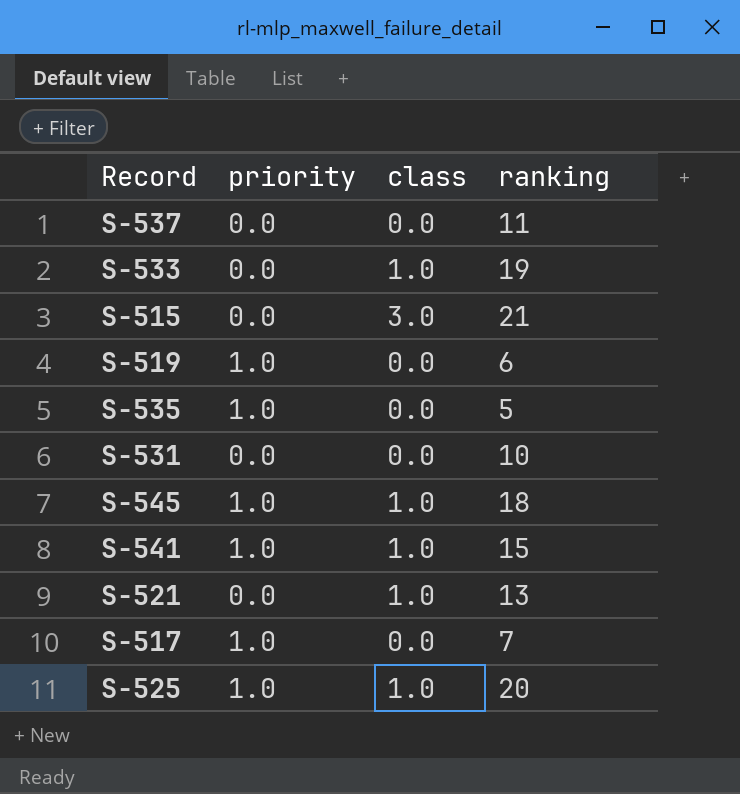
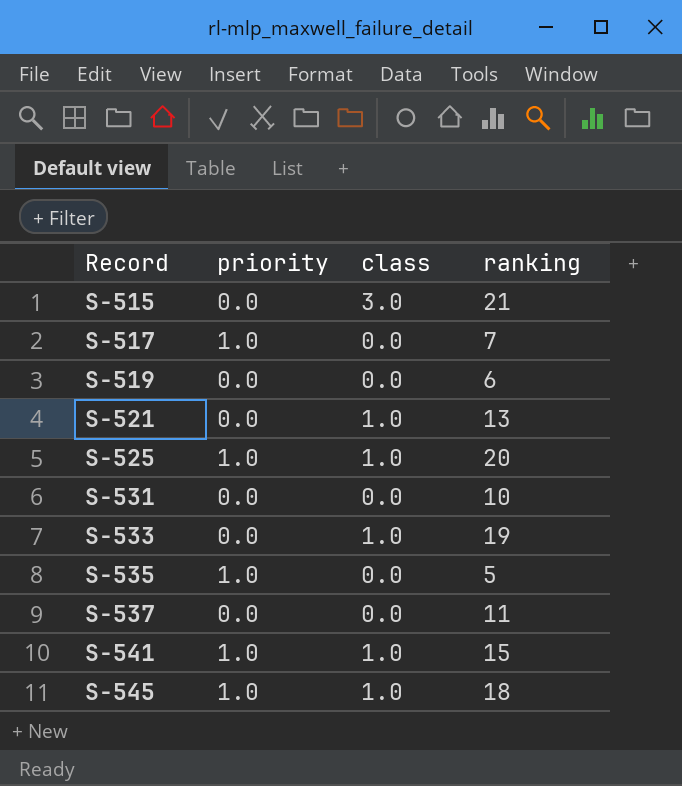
row order: none -> Record ascending
S-519 | priority: 1.0 -> 0.0

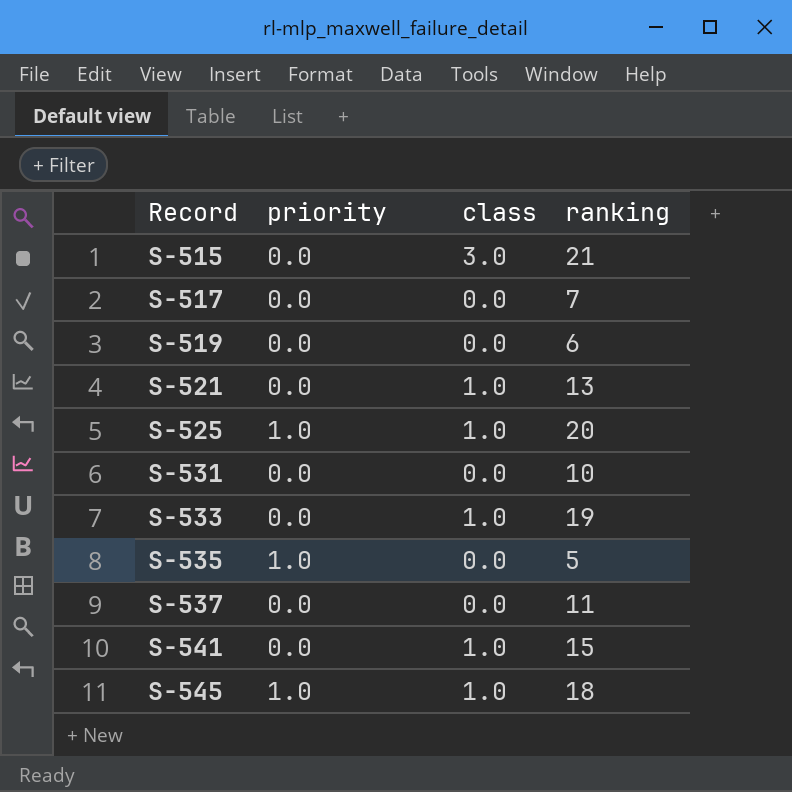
S-517 | priority: 1.0 -> 0.0
S-541 | priority: 1.0 -> 0.0

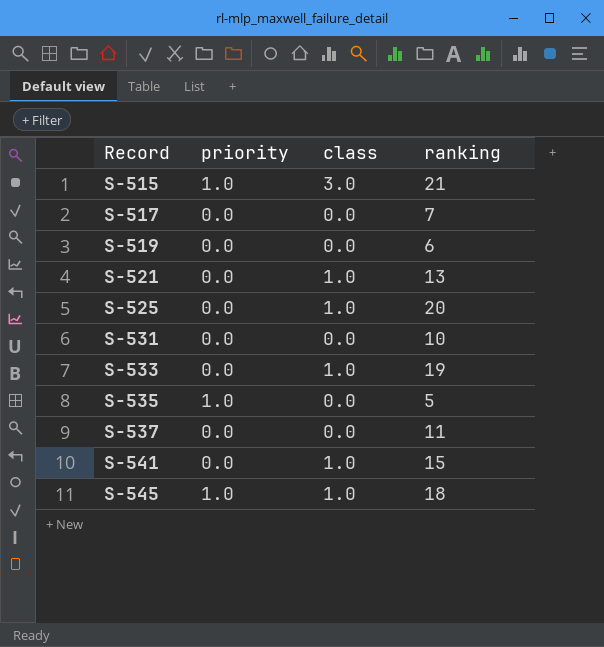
S-515 | priority: 0.0 -> 1.0
S-525 | priority: 1.0 -> 0.0

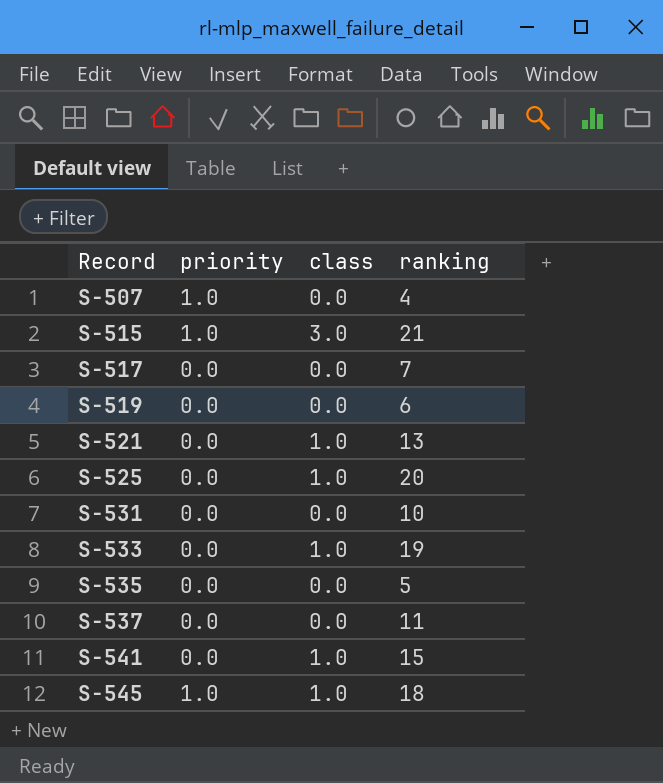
row S-507: none -> 1.0 | 0.0 | 4
S-535 | priority: 1.0 -> 0.0

